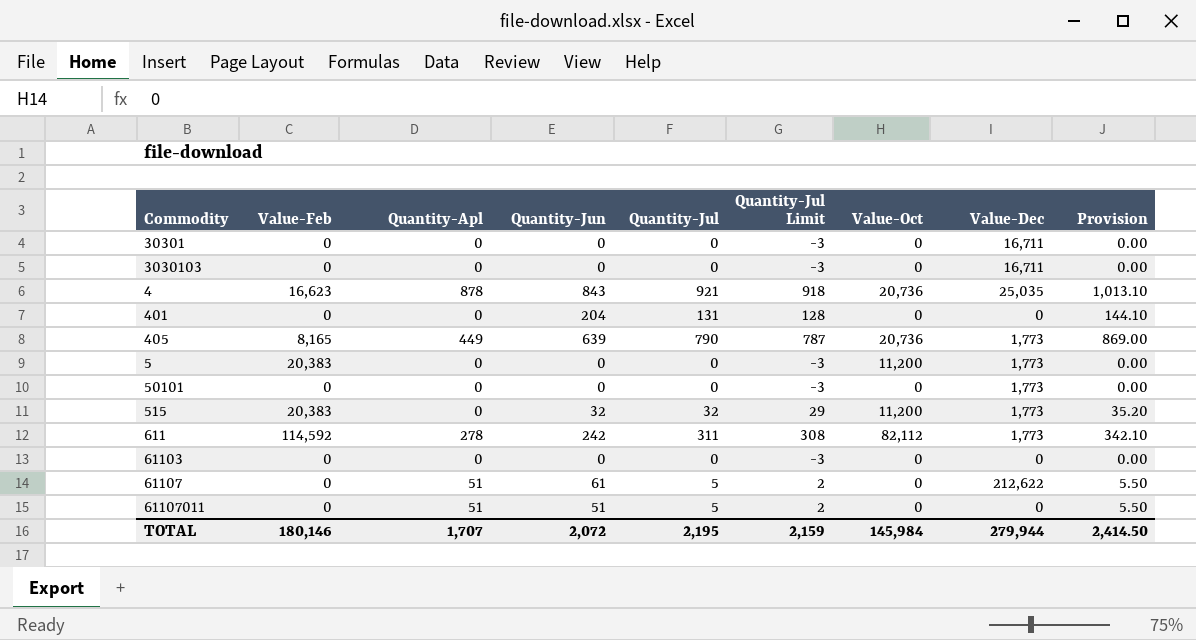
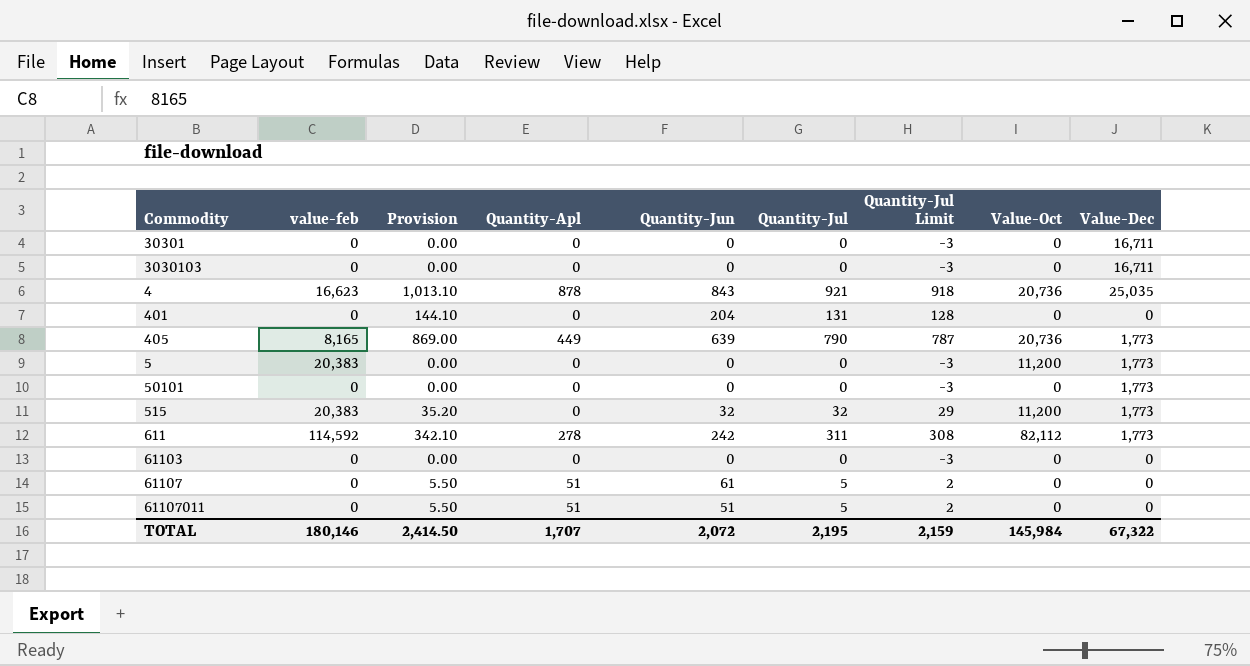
column name: Value-Feb -> value-feb
column Provision | position: 9 -> 3
61107 | Value-Dec: 212,622 -> 0
TOTAL | Value-Dec: 279,944 -> 67,322

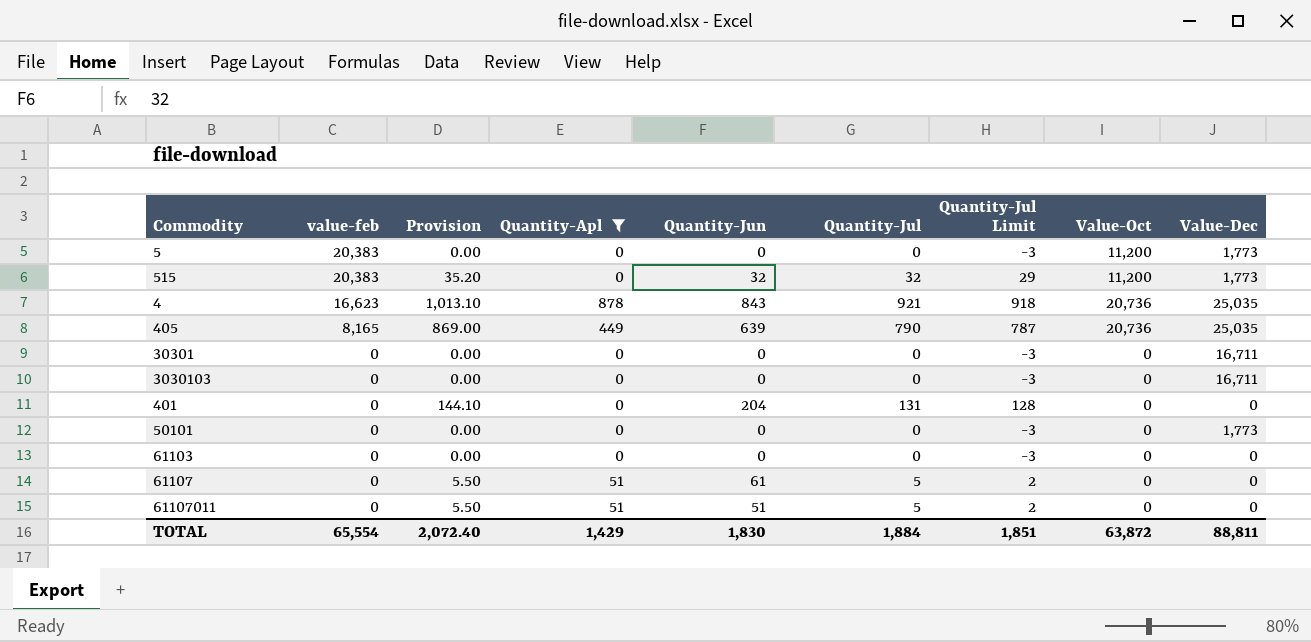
filter: none -> Quantity-Apl != 278
row order: none -> value-feb descending
405 | Value-Dec: 1,773 -> 25,035
TOTAL | value-feb: 180,146 -> 65,554
TOTAL | Provision: 2,414.50 -> 2,072.40
TOTAL | Quantity-Apl: 1,707 -> 1,429
TOTAL | Quantity-Jun: 2,072 -> 1,830
TOTAL | Quantity-Jul: 2,195 -> 1,884
TOTAL | Quantity-Jul Limit: 2,159 -> 1,851
TOTAL | Value-Oct: 145,984 -> 63,872
TOTAL | Value-Dec: 67,322 -> 88,811

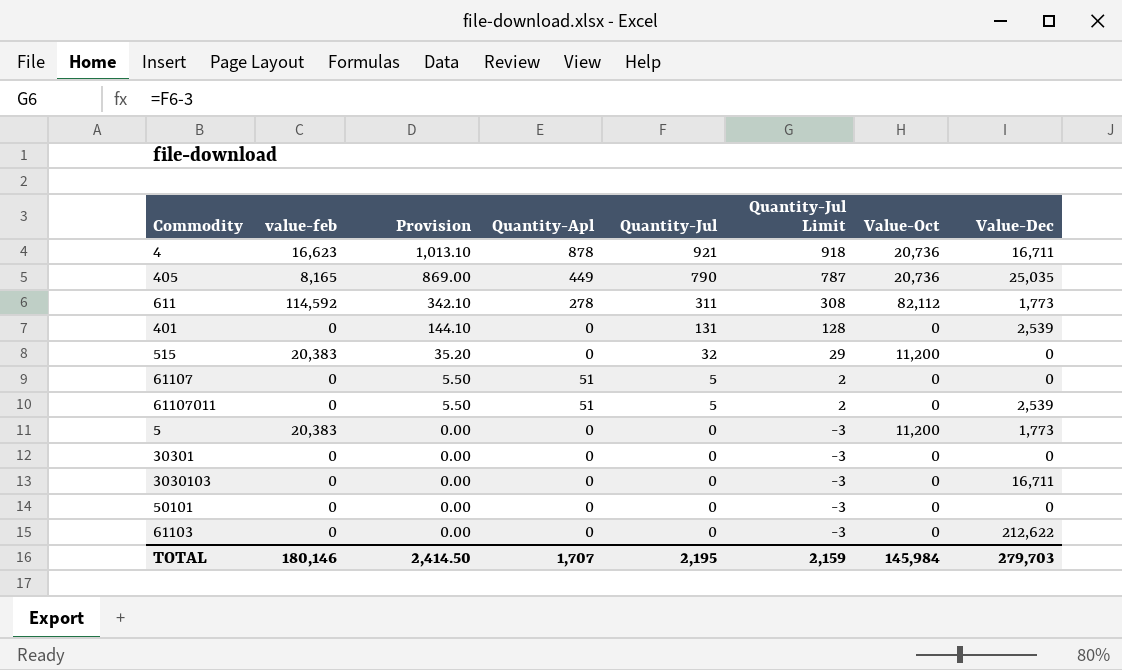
filter: Quantity-Apl != 278 -> none
row order: value-feb descending -> Provision descending
column Quantity-Jun | position: 5 -> none
4 | Value-Dec: 25,035 -> 16,711
401 | Value-Dec: 0 -> 2,539
515 | Value-Dec: 1,773 -> 0
61107011 | Value-Dec: 0 -> 2,539
30301 | Value-Dec: 16,711 -> 0
50101 | Value-Dec: 1,773 -> 0
61103 | Value-Dec: 0 -> 212,622
TOTAL | value-feb: 65,554 -> 180,146
TOTAL | Provision: 2,072.40 -> 2,414.50
TOTAL | Quantity-Apl: 1,429 -> 1,707
TOTAL | Quantity-Jul: 1,884 -> 2,195
TOTAL | Quantity-Jul Limit: 1,851 -> 2,159
TOTAL | Value-Oct: 63,872 -> 145,984
TOTAL | Value-Dec: 88,811 -> 279,703

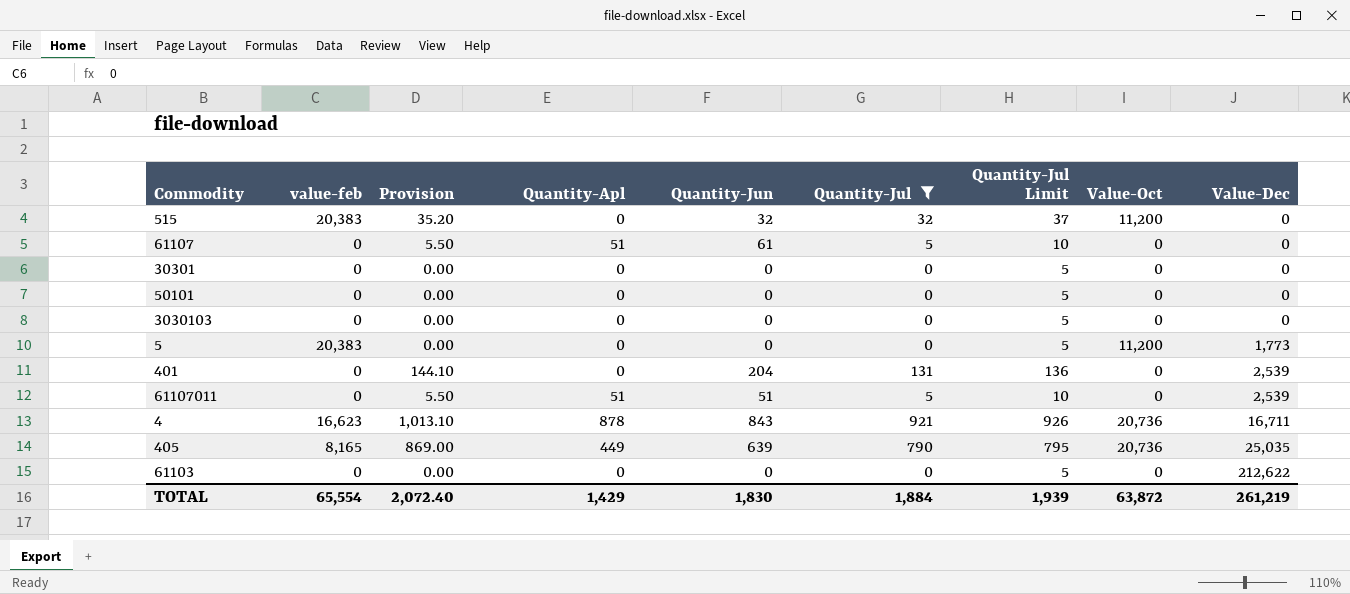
filter: none -> Quantity-Jul != 311
row order: Provision descending -> Value-Dec ascending
column Quantity-Jun | position: none -> 5
column Quantity-Jul Limit | formula: [Quantity-Jul] - 3 -> [Quantity-Jul] + 5
3030103 | Value-Dec: 16,711 -> 0
TOTAL | value-feb: 180,146 -> 65,554
TOTAL | Provision: 2,414.50 -> 2,072.40
TOTAL | Quantity-Apl: 1,707 -> 1,429
TOTAL | Quantity-Jul: 2,195 -> 1,884
TOTAL | Quantity-Jul Limit: 2,159 -> 1,939
TOTAL | Value-Oct: 145,984 -> 63,872
TOTAL | Value-Dec: 279,703 -> 261,219

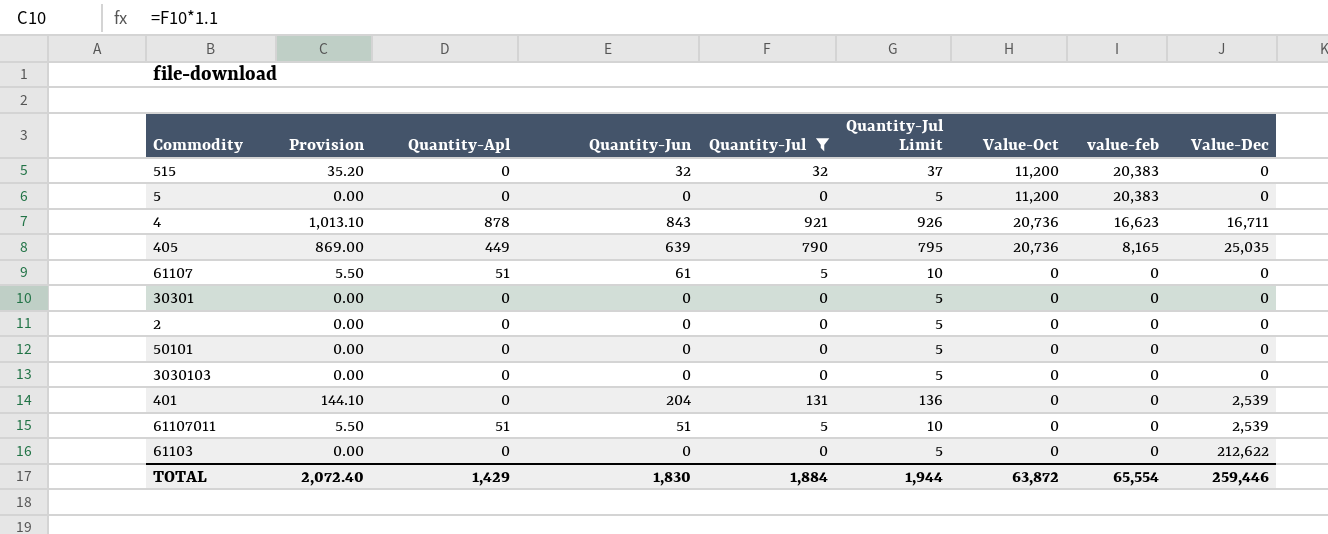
row order: Value-Dec ascending -> value-feb descending
column value-feb | position: 2 -> 8
5 | Value-Dec: 1,773 -> 0
row 2: none -> 0.00 | 0 | 0 | 0 | 5 | 0 | 0 | 0
TOTAL | Quantity-Jul Limit: 1,939 -> 1,944
TOTAL | Value-Dec: 261,219 -> 259,446

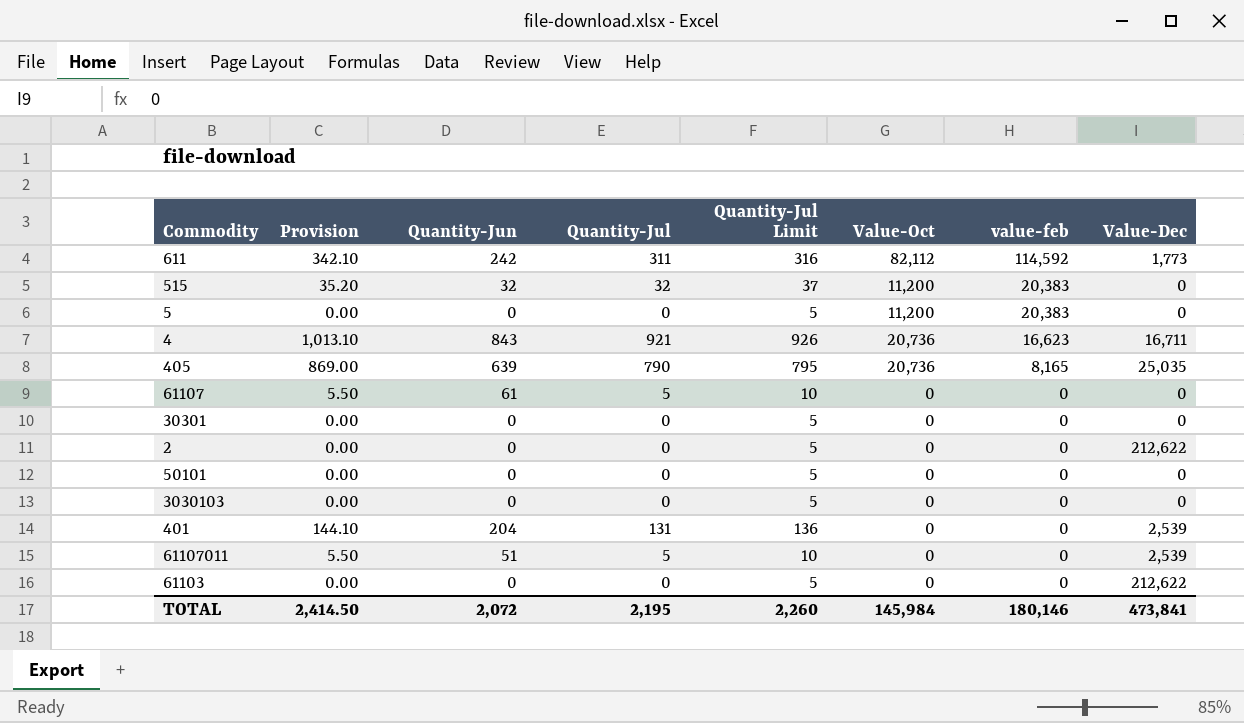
filter: Quantity-Jul != 311 -> none
column Quantity-Apl | position: 3 -> none
2 | Value-Dec: 0 -> 212,622
TOTAL | Provision: 2,072.40 -> 2,414.50
TOTAL | Quantity-Jun: 1,830 -> 2,072
TOTAL | Quantity-Jul: 1,884 -> 2,195
TOTAL | Quantity-Jul Limit: 1,944 -> 2,260
TOTAL | Value-Oct: 63,872 -> 145,984
TOTAL | value-feb: 65,554 -> 180,146
TOTAL | Value-Dec: 259,446 -> 473,841

